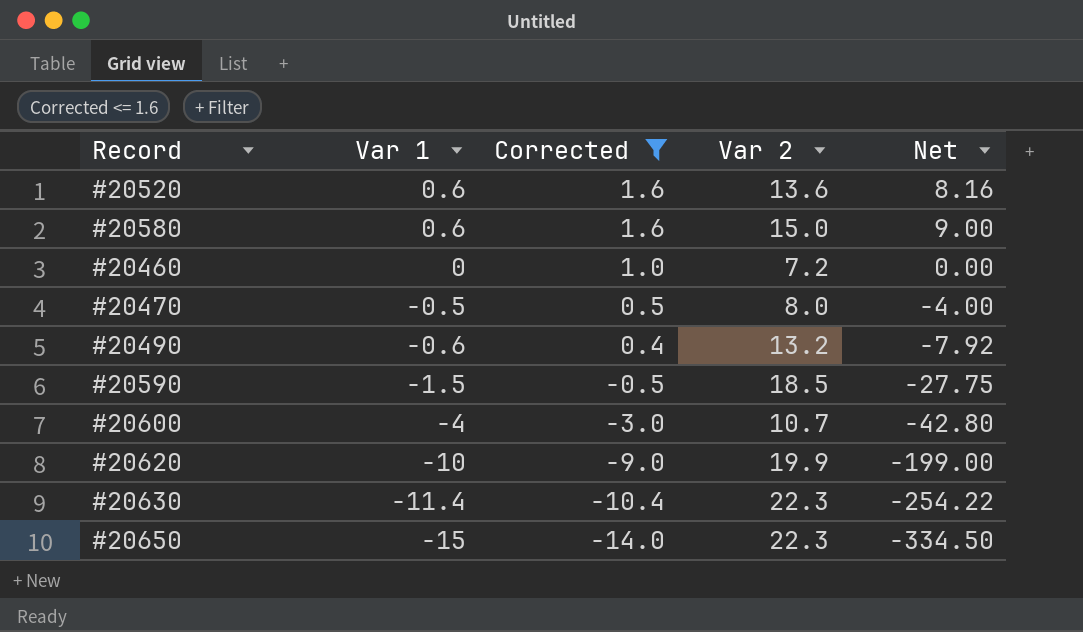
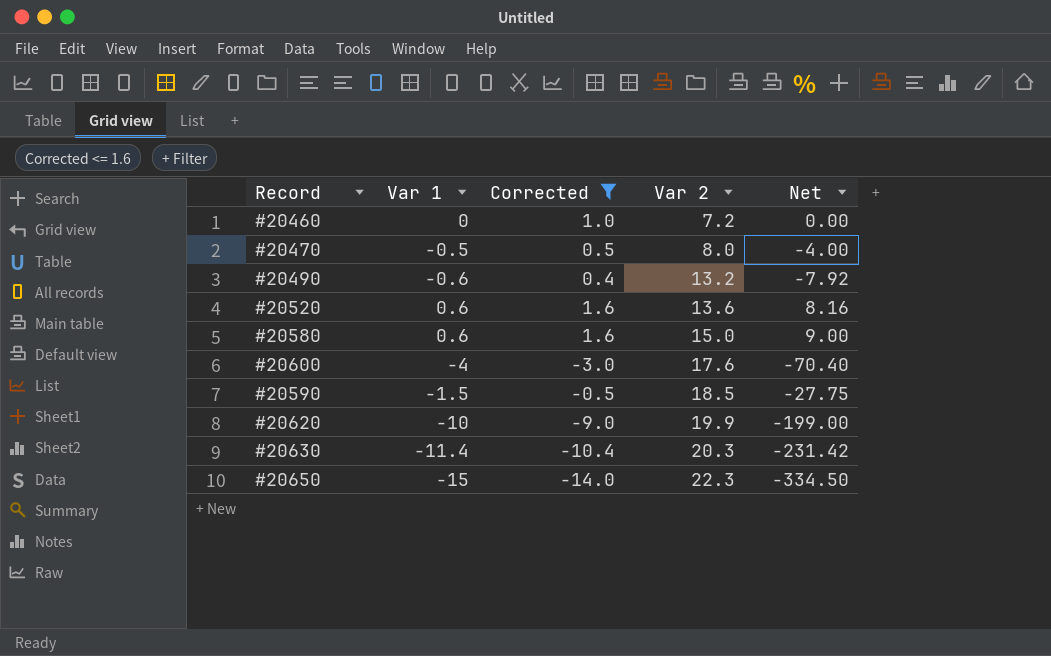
row order: Var 1 descending -> Var 2 ascending
#20600 | Var 2: 10.7 -> 17.6
#20600 | Net: -42.80 -> -70.40
#20630 | Var 2: 22.3 -> 20.3
#20630 | Net: -254.22 -> -231.42

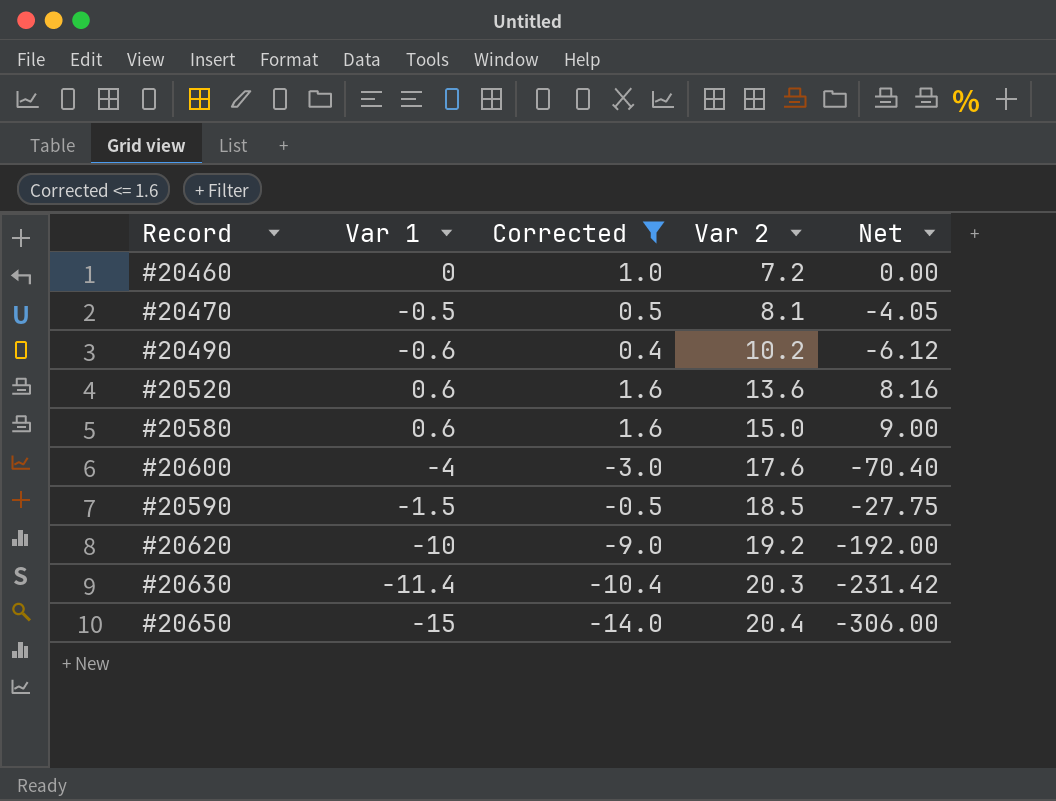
#20470 | Var 2: 8.0 -> 8.1
#20470 | Net: -4.00 -> -4.05
#20490 | Var 2: 13.2 -> 10.2
#20490 | Net: -7.92 -> -6.12
#20620 | Var 2: 19.9 -> 19.2
#20620 | Net: -199.00 -> -192.00
#20650 | Var 2: 22.3 -> 20.4
#20650 | Net: -334.50 -> -306.00

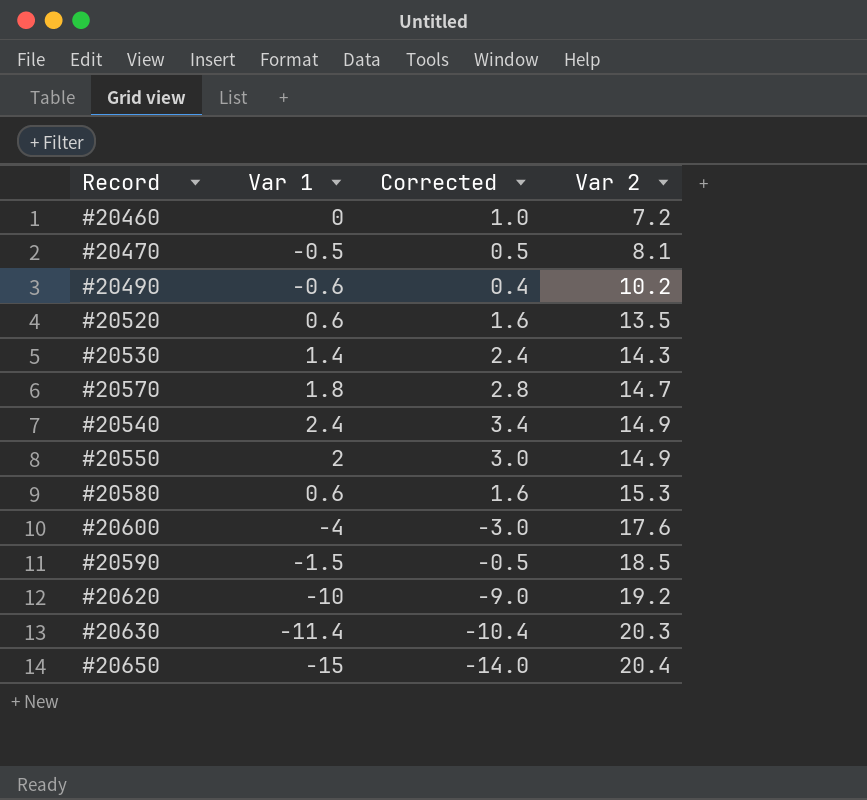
filter: Corrected <= 1.6 -> none
column Net | formula: [Var 1] * [Var 2] -> none
#20520 | Var 2: 13.6 -> 13.5
#20580 | Var 2: 15.0 -> 15.3

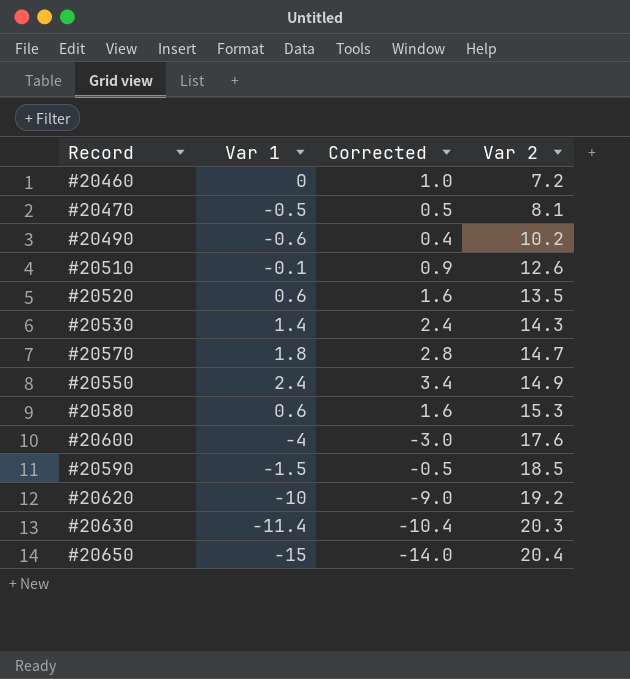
row #20540: 2.4 | 3.4 | 14.9 -> none
row #20510: none -> -0.1 | 0.9 | 12.6
#20550 | Var 1: 2 -> 2.4
#20550 | Corrected: 3.0 -> 3.4

